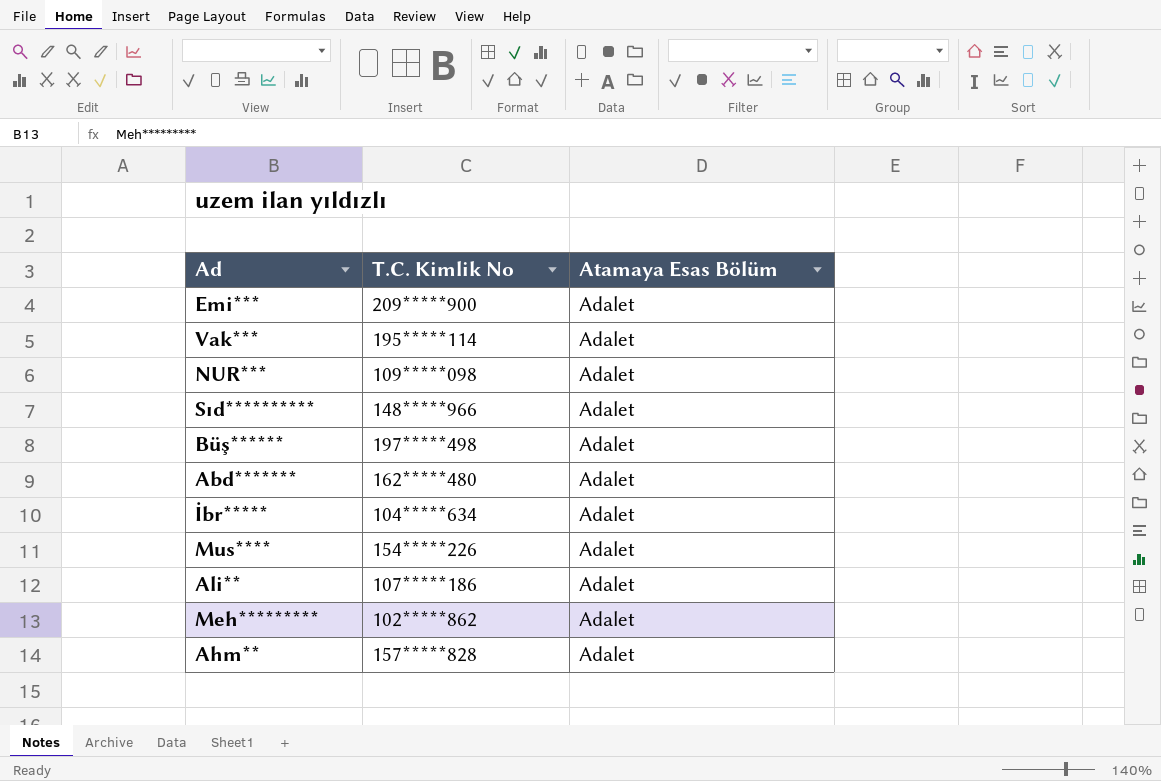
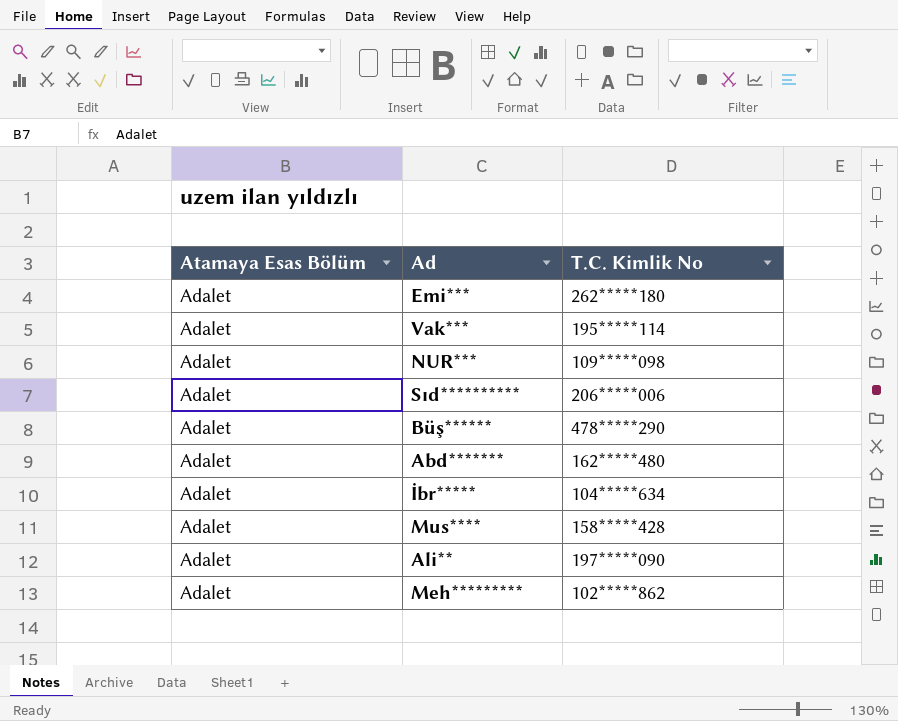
column Atamaya Esas Bölüm | position: 3 -> 1
row Ahm**: 157*****828 | Adalet -> none
Emi*** | T.C. Kimlik No: 209*****900 -> 262*****180
Sıd********** | T.C. Kimlik No: 148*****966 -> 206*****006
Büş****** | T.C. Kimlik No: 197*****498 -> 478*****290
Mus**** | T.C. Kimlik No: 154*****226 -> 158*****428
Ali** | T.C. Kimlik No: 107*****186 -> 197*****090

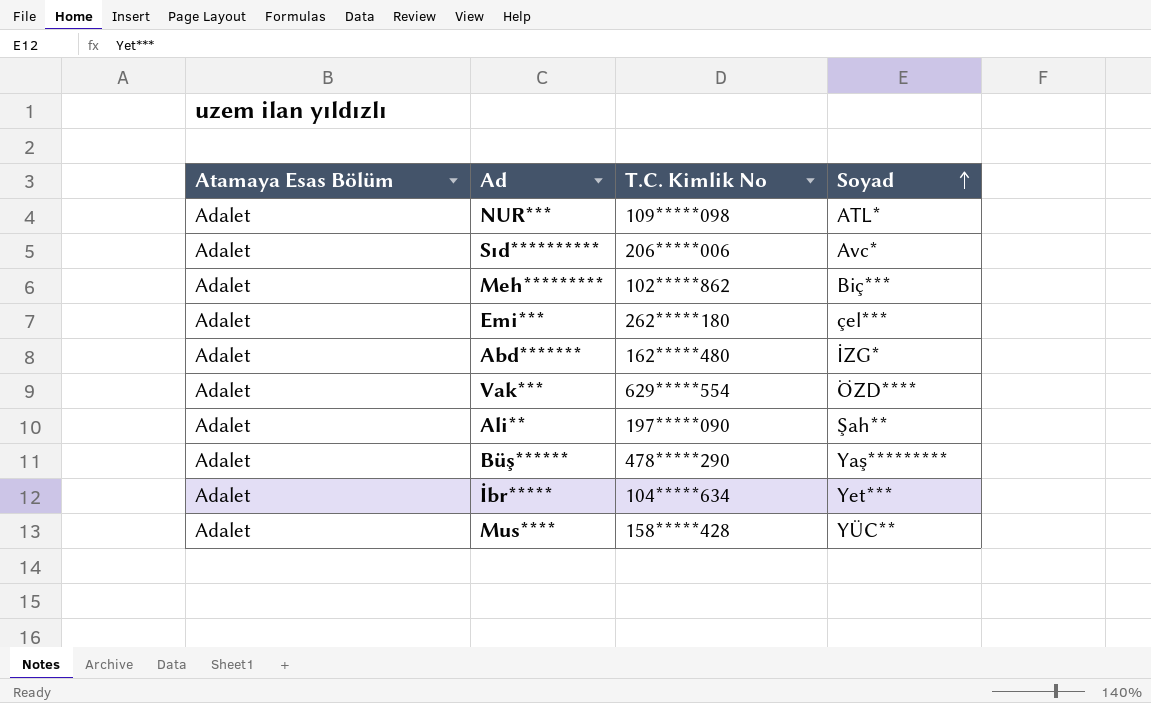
row order: none -> Soyad ascending
column Soyad | position: none -> 4
Vak*** | T.C. Kimlik No: 195*****114 -> 629*****554

